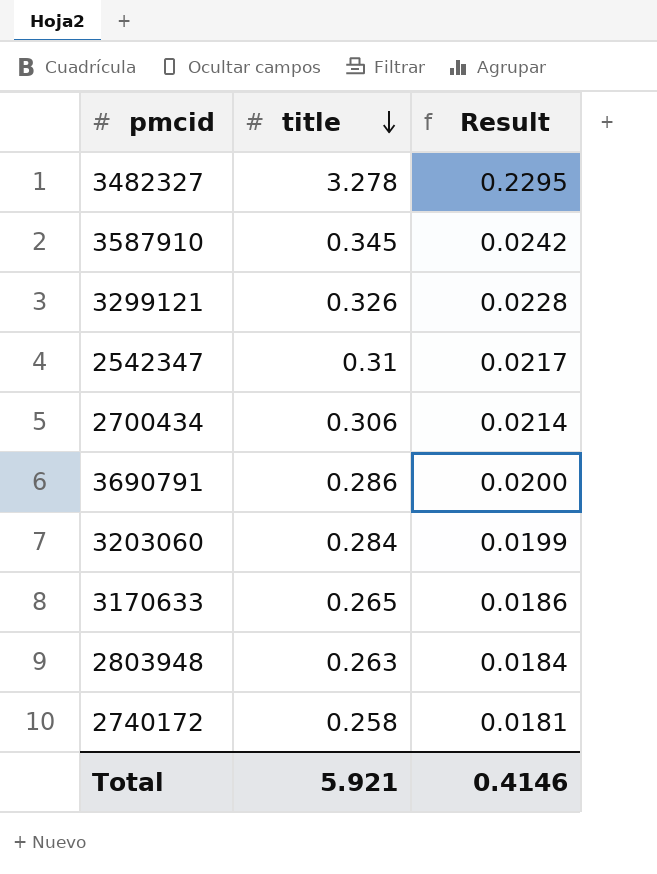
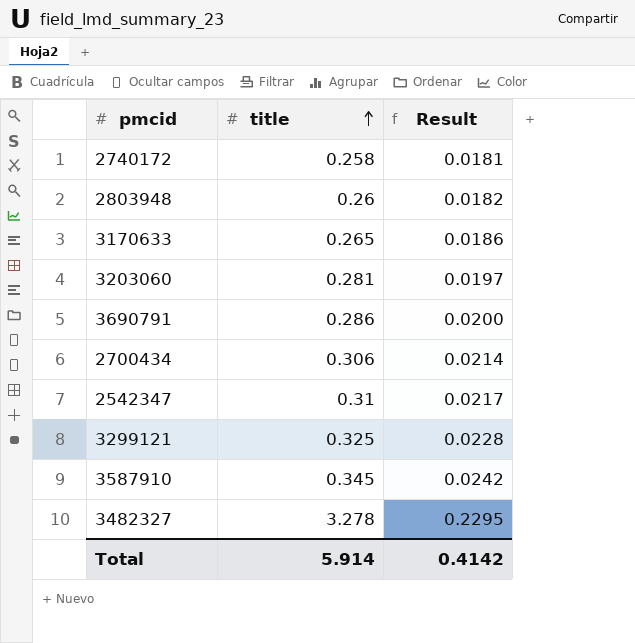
row order: title descending -> title ascending
2803948 | title: 0.263 -> 0.26
2803948 | Result: 0.0184 -> 0.0182
3203060 | title: 0.284 -> 0.281
3203060 | Result: 0.0199 -> 0.0197
3299121 | title: 0.326 -> 0.325
Total | title: 5.921 -> 5.914
Total | Result: 0.4146 -> 0.4142

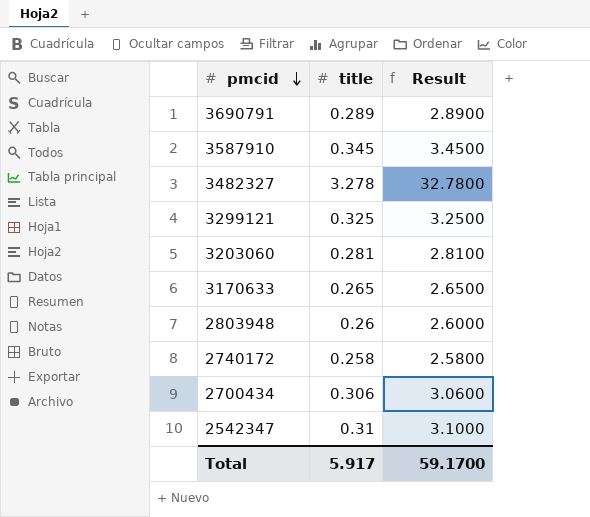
row order: title ascending -> pmcid descending
column Result | formula: [title] * 0.07 -> [title] * 10
3690791 | title: 0.286 -> 0.289
Total | title: 5.914 -> 5.917
Total | Result: 0.4142 -> 59.1700

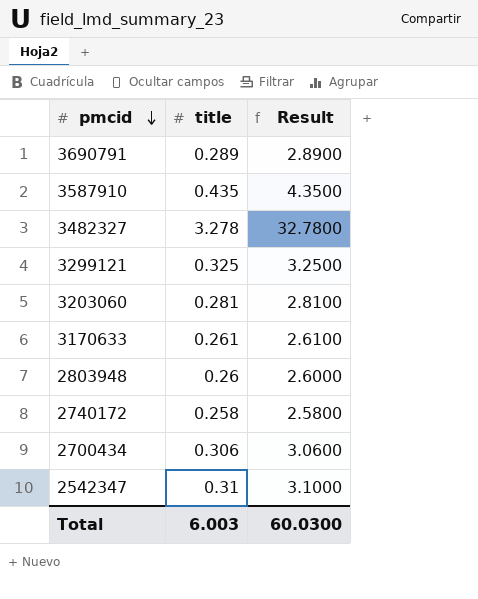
3587910 | title: 0.345 -> 0.435
3587910 | Result: 3.4500 -> 4.3500
3170633 | title: 0.265 -> 0.261
3170633 | Result: 2.6500 -> 2.6100
Total | title: 5.917 -> 6.003
Total | Result: 59.1700 -> 60.0300

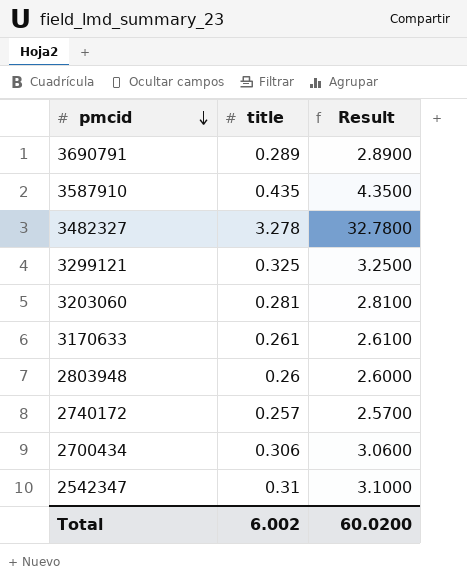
2740172 | title: 0.258 -> 0.257
2740172 | Result: 2.5800 -> 2.5700
Total | title: 6.003 -> 6.002
Total | Result: 60.0300 -> 60.0200

